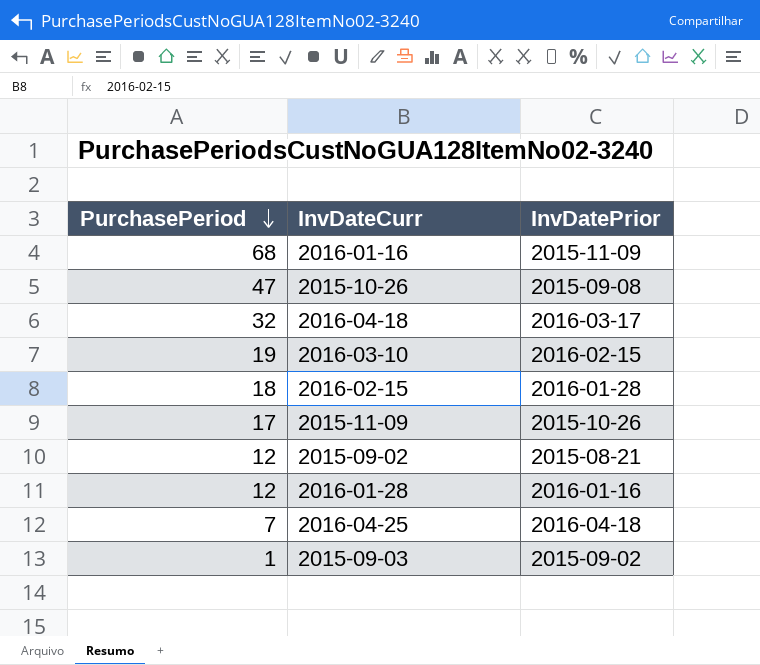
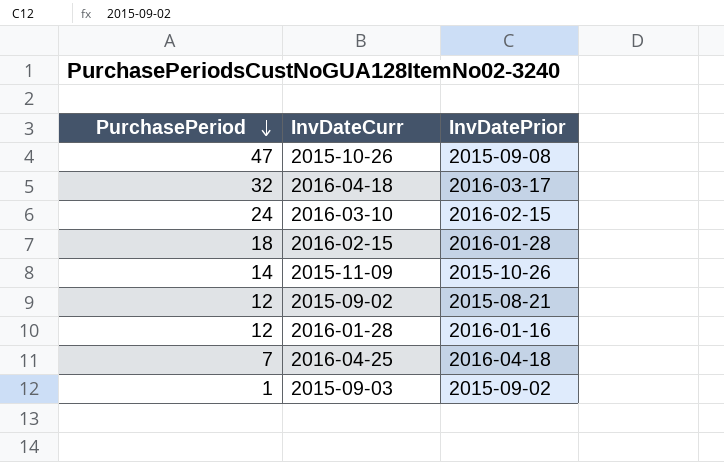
row 2016-01-16: 68 | 2015-11-09 -> none
2016-03-10 | PurchasePeriod: 19 -> 24
2015-11-09 | PurchasePeriod: 17 -> 14

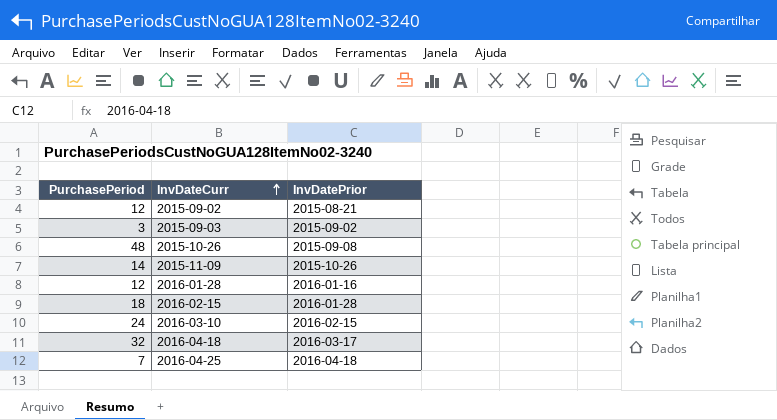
row order: PurchasePeriod descending -> InvDateCurr ascending
2015-09-03 | PurchasePeriod: 1 -> 3
2015-10-26 | PurchasePeriod: 47 -> 48

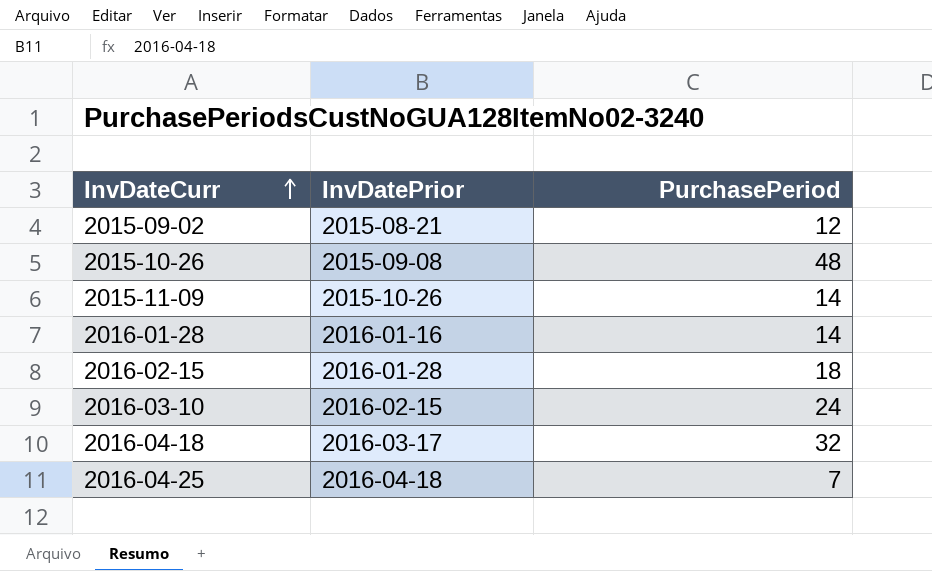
column PurchasePeriod | position: 1 -> 3
row 2015-09-03: 3 | 2015-09-02 -> none
2016-01-28 | PurchasePeriod: 12 -> 14

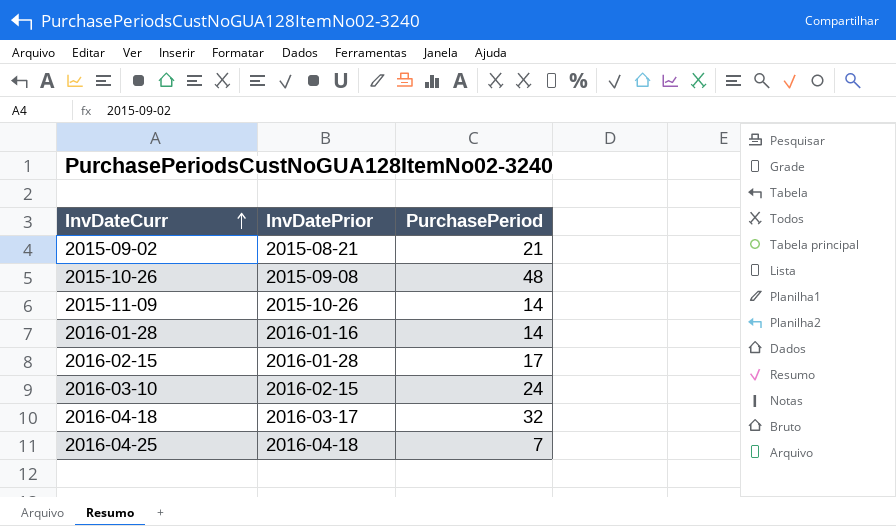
2015-09-02 | PurchasePeriod: 12 -> 21
2016-02-15 | PurchasePeriod: 18 -> 17

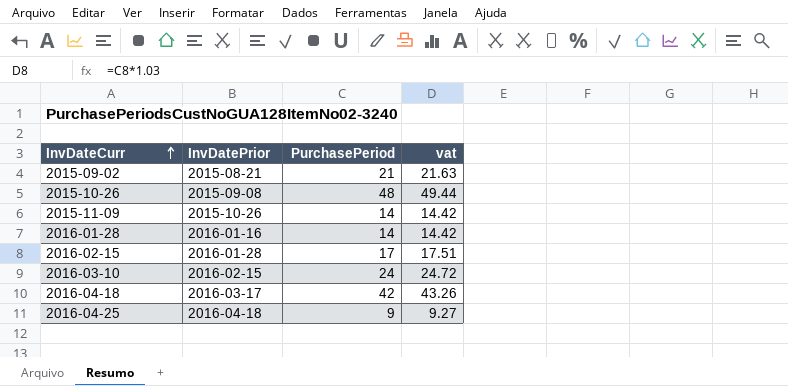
column vat | formula: none -> [PurchasePeriod] * 1.03
2016-04-18 | PurchasePeriod: 32 -> 42
2016-04-25 | PurchasePeriod: 7 -> 9

